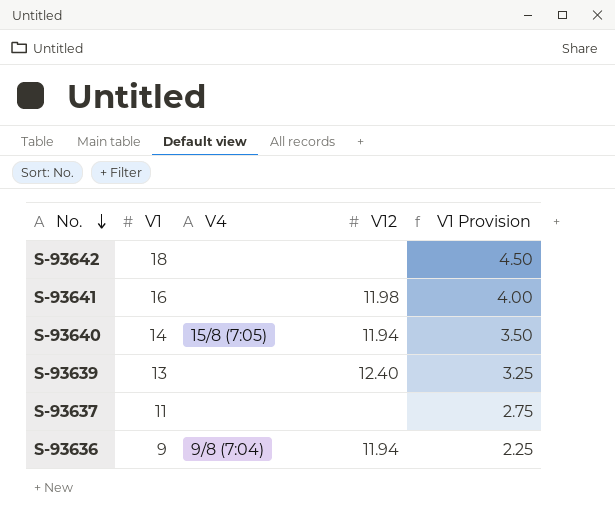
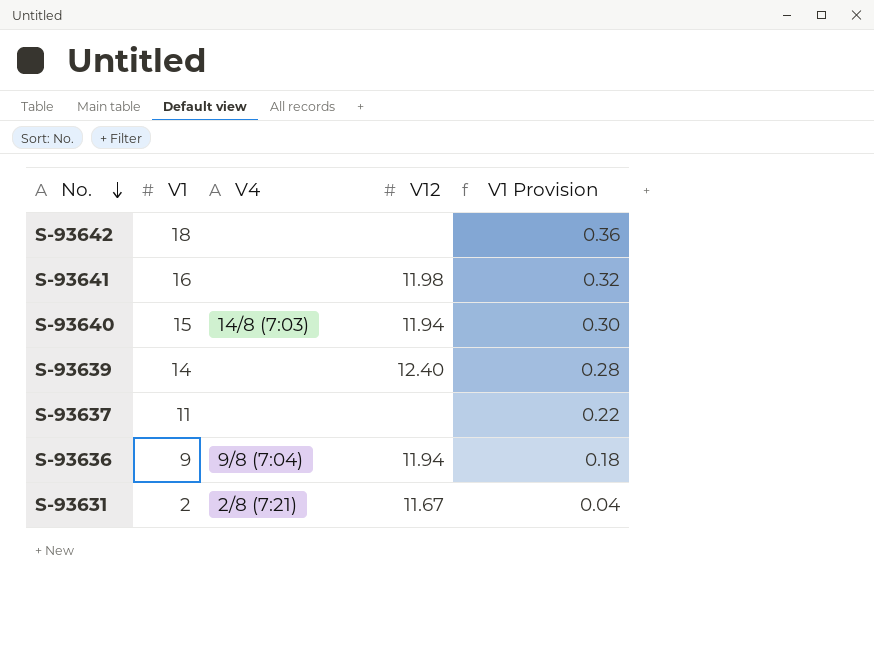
column V1 Provision | formula: [V1] * 0.25 -> [V1] * 0.02
S-93640 | V1: 14 -> 15
S-93640 | V4: 15/8 (7:05) -> 14/8 (7:03)
S-93639 | V1: 13 -> 14
row S-93631: none -> 2 | 2/8 (7:21) | 11.67 | 0.04

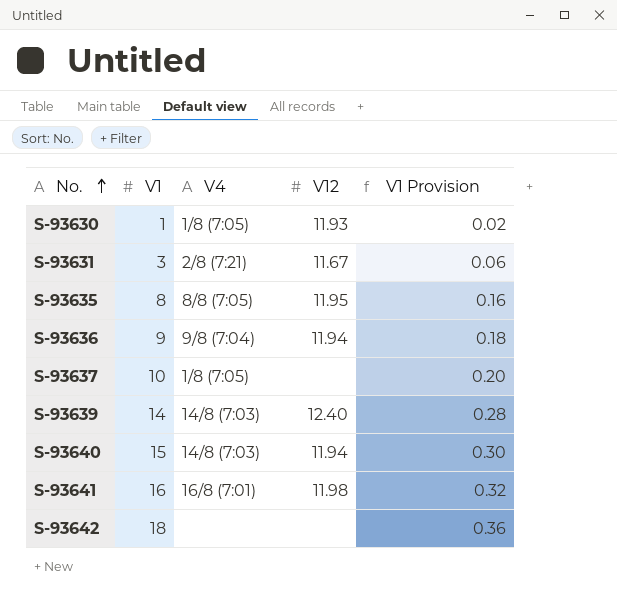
row order: No. descending -> No. ascending
row S-93630: none -> 1 | 1/8 (7:05) | 11.93 | 0.02
S-93631 | V1: 2 -> 3
S-93631 | V1 Provision: 0.04 -> 0.06
row S-93635: none -> 8 | 8/8 (7:05) | 11.95 | 0.16
S-93637 | V1: 11 -> 10
S-93637 | V4: none -> 1/8 (7:05)
S-93637 | V1 Provision: 0.22 -> 0.20
S-93639 | V4: none -> 14/8 (7:03)
S-93641 | V4: none -> 16/8 (7:01)

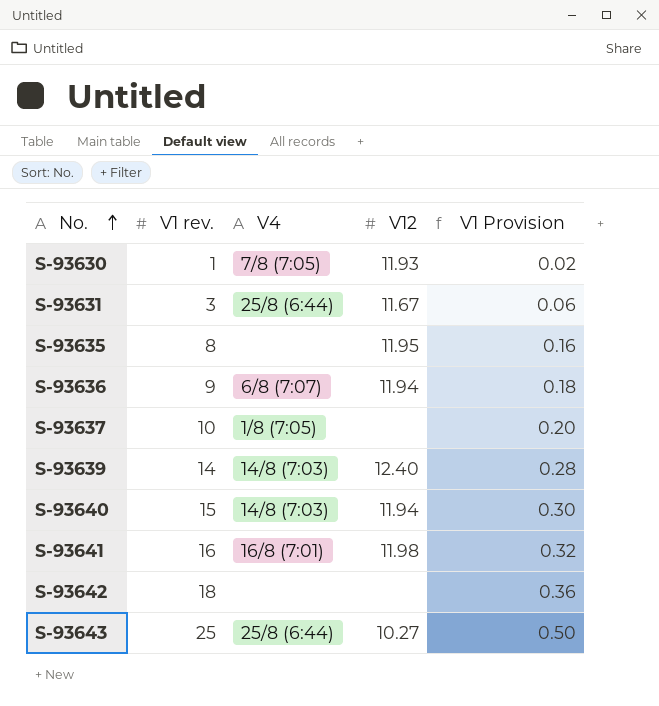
column name: V1 -> V1 rev.
S-93630 | V4: 1/8 (7:05) -> 7/8 (7:05)
S-93631 | V4: 2/8 (7:21) -> 25/8 (6:44)
S-93635 | V4: 8/8 (7:05) -> none
S-93636 | V4: 9/8 (7:04) -> 6/8 (7:07)
row S-93643: none -> 25 | 25/8 (6:44) | 10.27 | 0.50

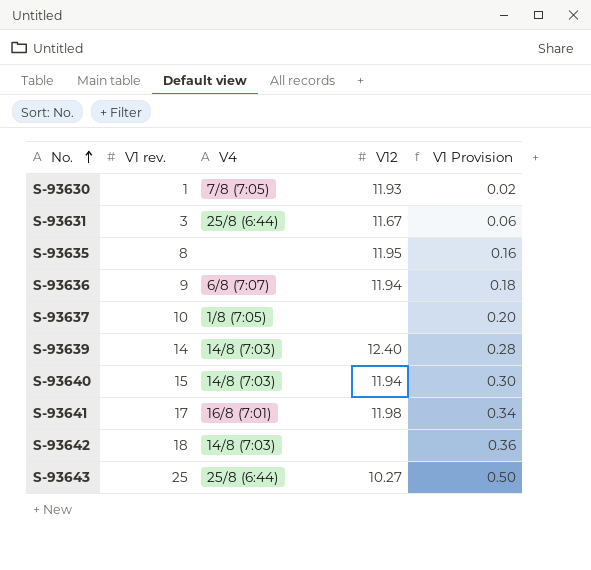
S-93641 | V1 rev.: 16 -> 17
S-93641 | V1 Provision: 0.32 -> 0.34
S-93642 | V4: none -> 14/8 (7:03)

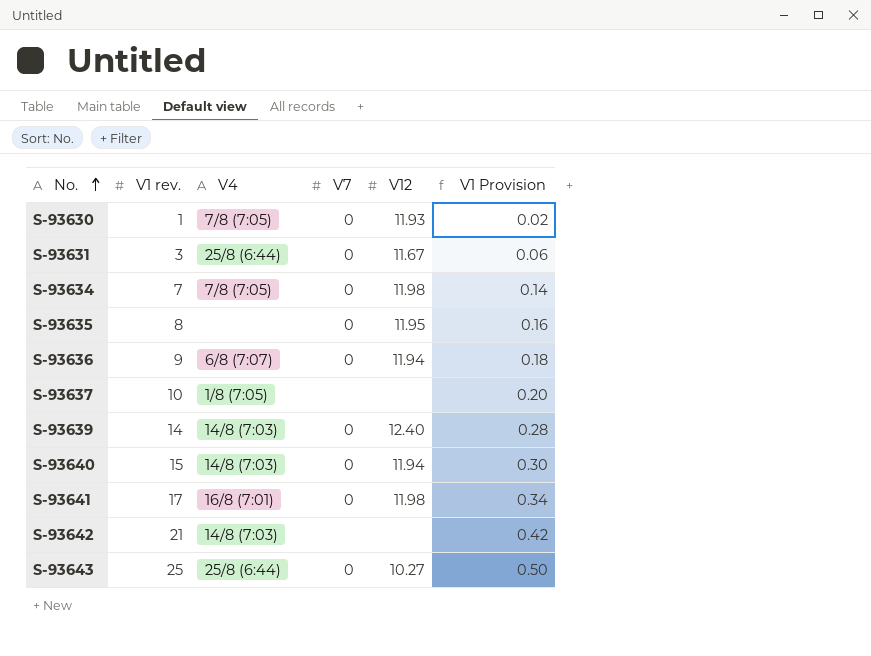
column V7 | position: none -> 4
row S-93634: none -> 7 | 7/8 (7:05) | 0 | 11.98 | 0.14
S-93642 | V1 rev.: 18 -> 21
S-93642 | V1 Provision: 0.36 -> 0.42

